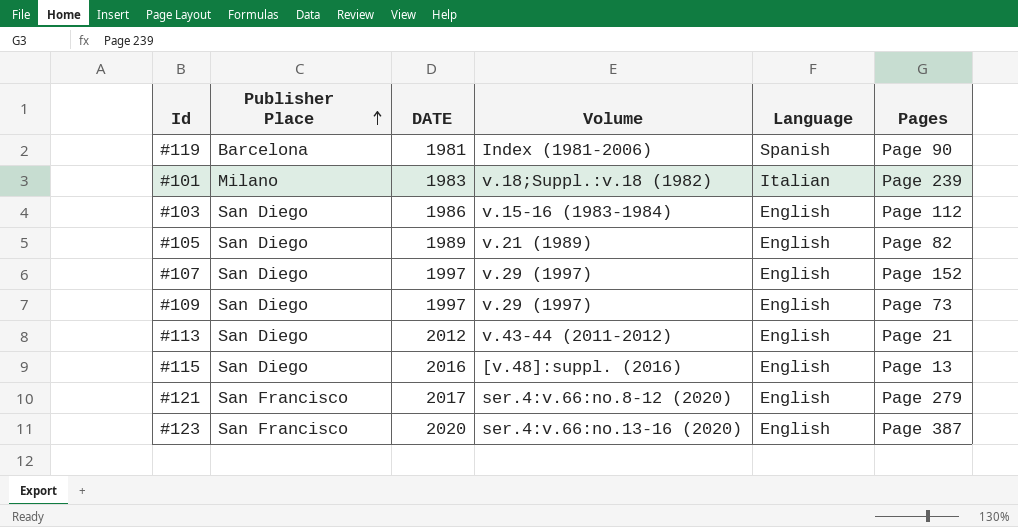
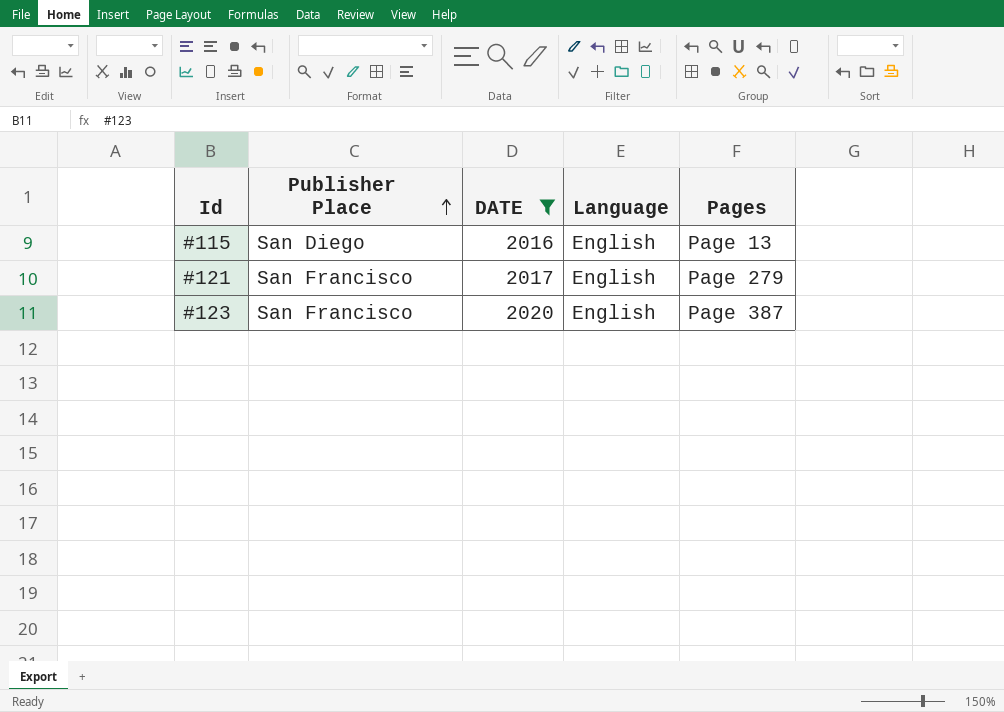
filter: none -> DATE >= 2016
column Volume | position: 4 -> none

